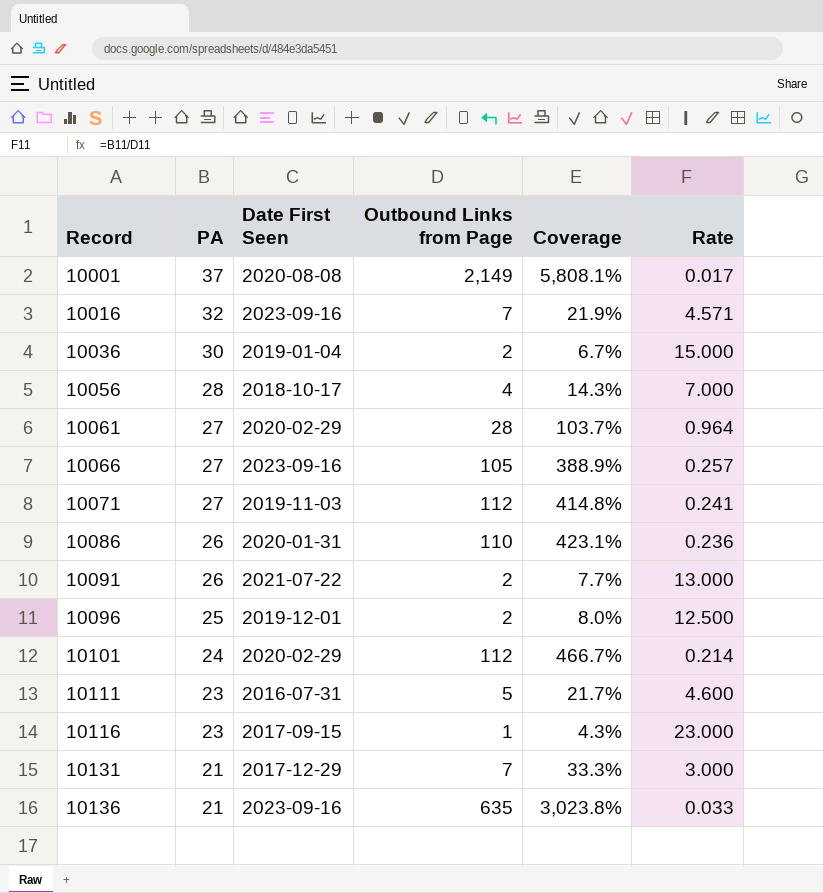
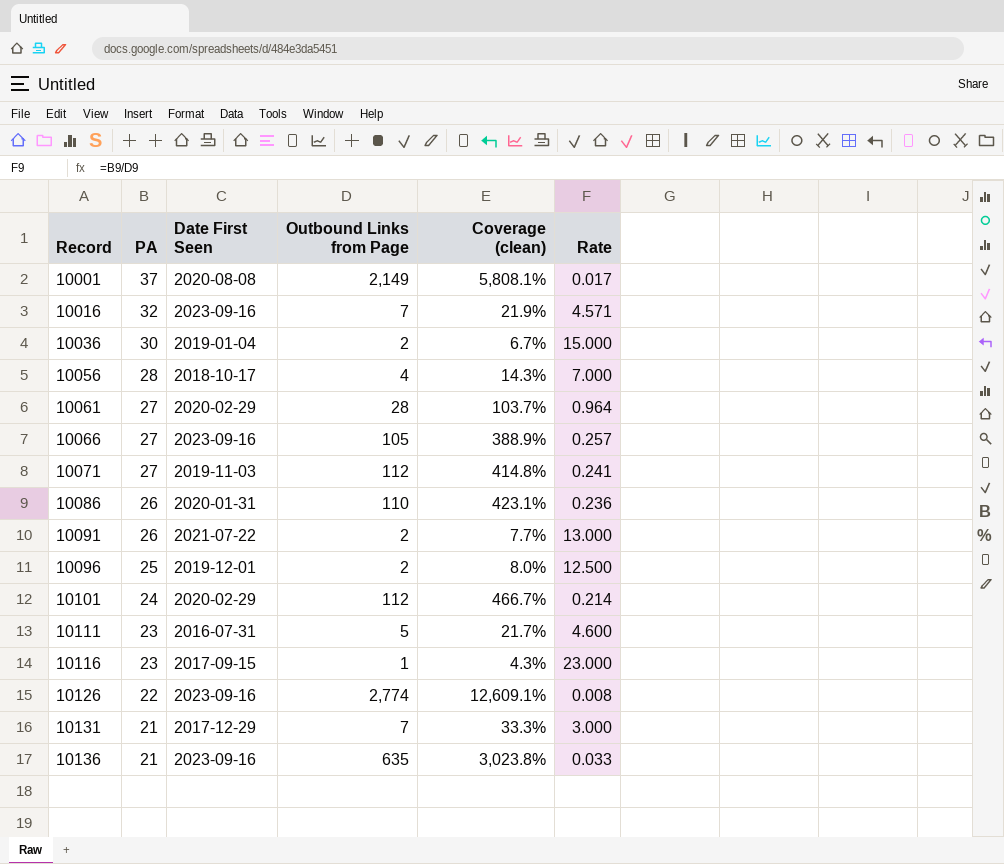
column name: Coverage -> Coverage (clean)
row 10126: none -> 22 | 2023-09-16 | 2,774 | 12,609.1% | 0.008

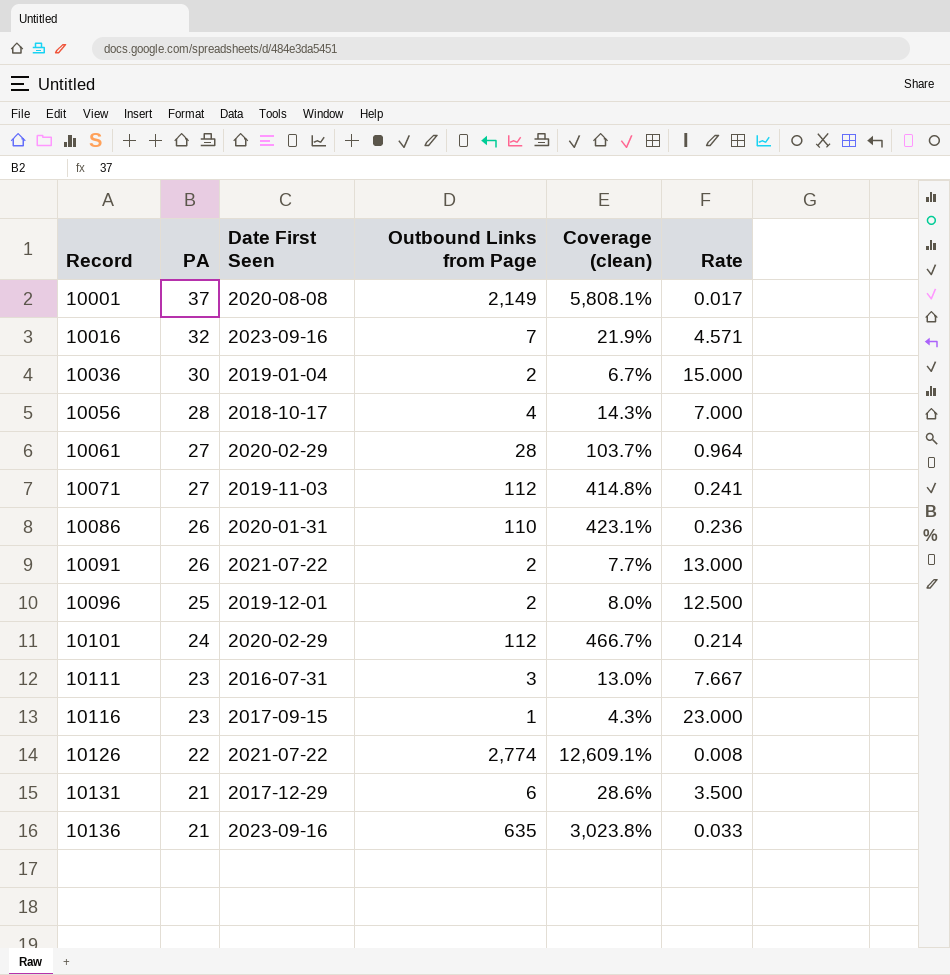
row 10066: 27 | 2023-09-16 | 105 | 388.9% | 0.257 -> none
10111 | Outbound Links from Page: 5 -> 3
10111 | Coverage (clean): 21.7% -> 13.0%
10111 | Rate: 4.600 -> 7.667
10126 | Date First Seen: 2023-09-16 -> 2021-07-22
10131 | Outbound Links from Page: 7 -> 6
10131 | Coverage (clean): 33.3% -> 28.6%
10131 | Rate: 3.000 -> 3.500

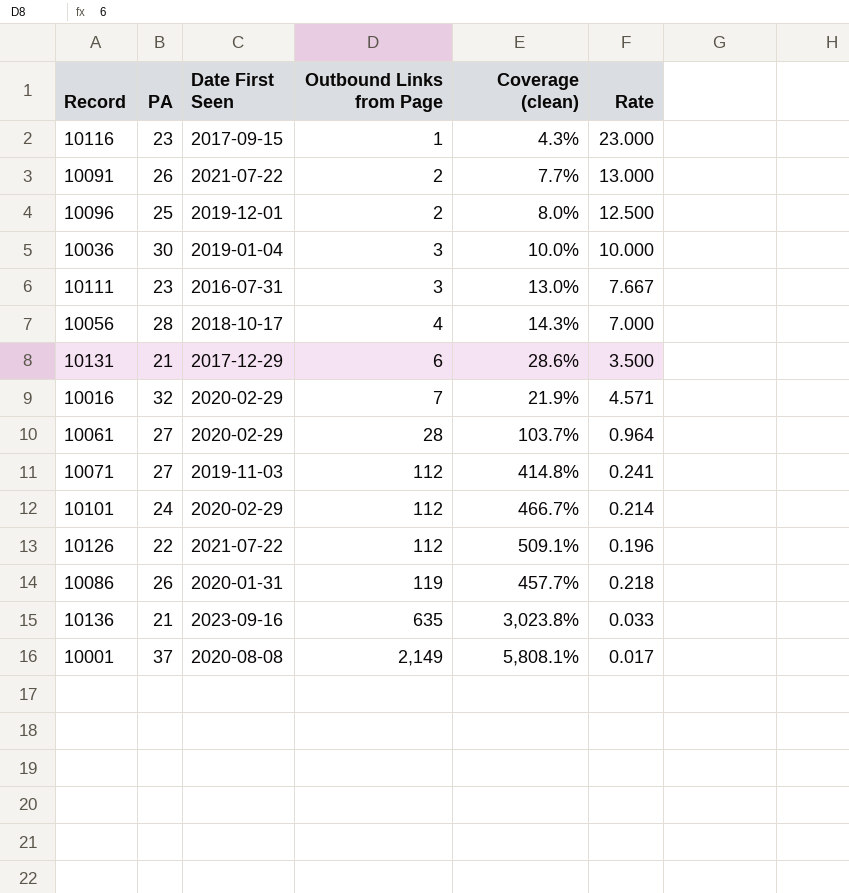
row order: Record ascending -> Outbound Links from Page ascending
10036 | Outbound Links from Page: 2 -> 3
10036 | Coverage (clean): 6.7% -> 10.0%
10036 | Rate: 15.000 -> 10.000
10016 | Date First Seen: 2023-09-16 -> 2020-02-29
10126 | Outbound Links from Page: 2,774 -> 112
10126 | Coverage (clean): 12,609.1% -> 509.1%
10126 | Rate: 0.008 -> 0.196
10086 | Outbound Links from Page: 110 -> 119
10086 | Coverage (clean): 423.1% -> 457.7%
10086 | Rate: 0.236 -> 0.218

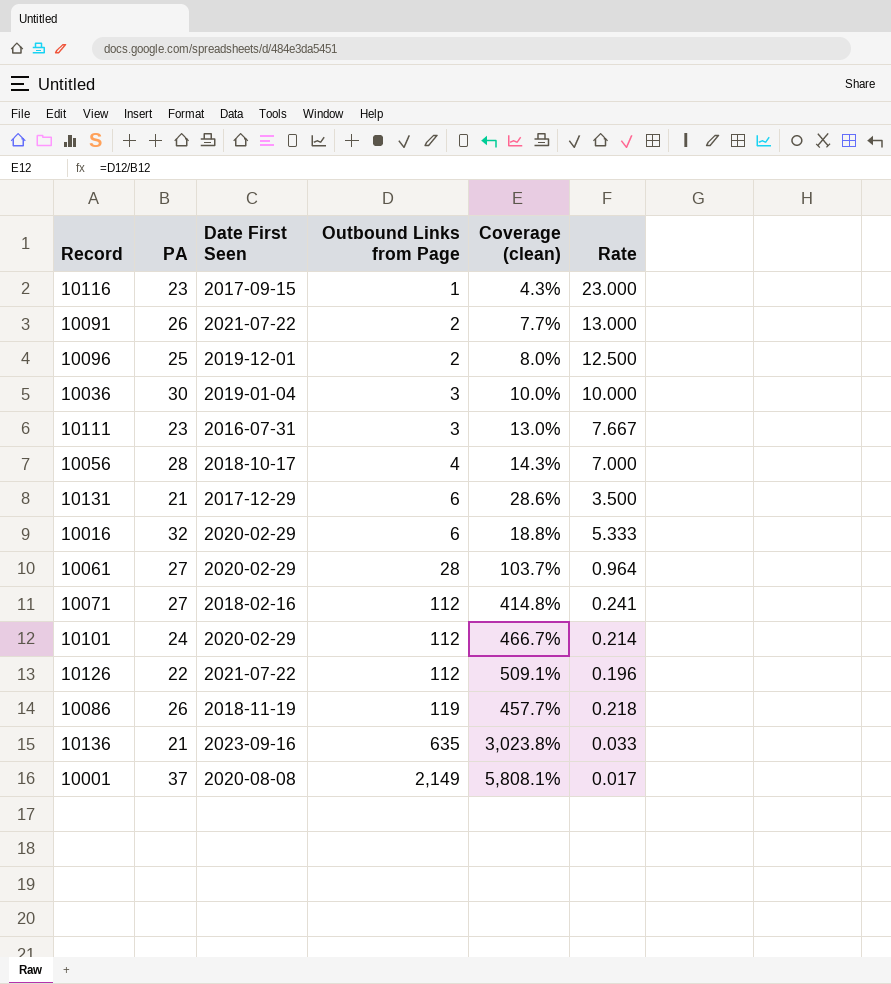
10016 | Outbound Links from Page: 7 -> 6
10016 | Coverage (clean): 21.9% -> 18.8%
10016 | Rate: 4.571 -> 5.333
10071 | Date First Seen: 2019-11-03 -> 2018-02-16
10086 | Date First Seen: 2020-01-31 -> 2018-11-19

